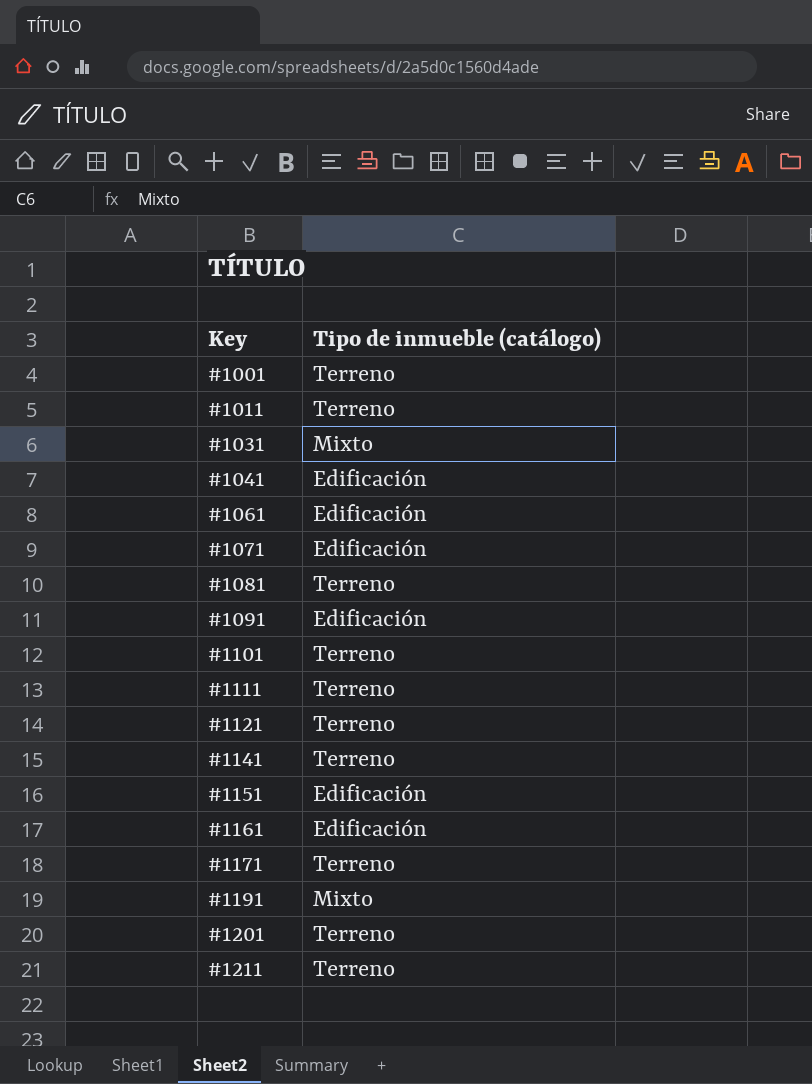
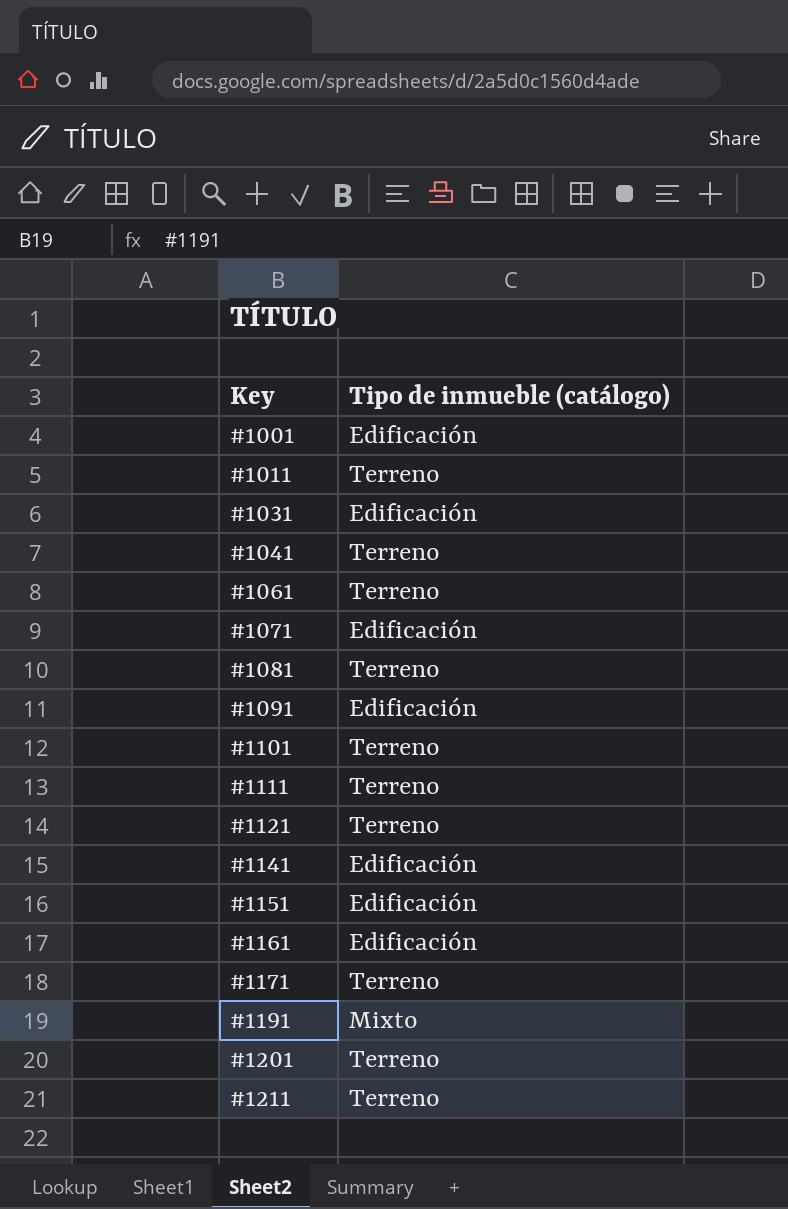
#1001 | Tipo de inmueble (catálogo): Terreno -> Edificación
#1031 | Tipo de inmueble (catálogo): Mixto -> Edificación
#1041 | Tipo de inmueble (catálogo): Edificación -> Terreno
#1061 | Tipo de inmueble (catálogo): Edificación -> Terreno
#1141 | Tipo de inmueble (catálogo): Terreno -> Edificación

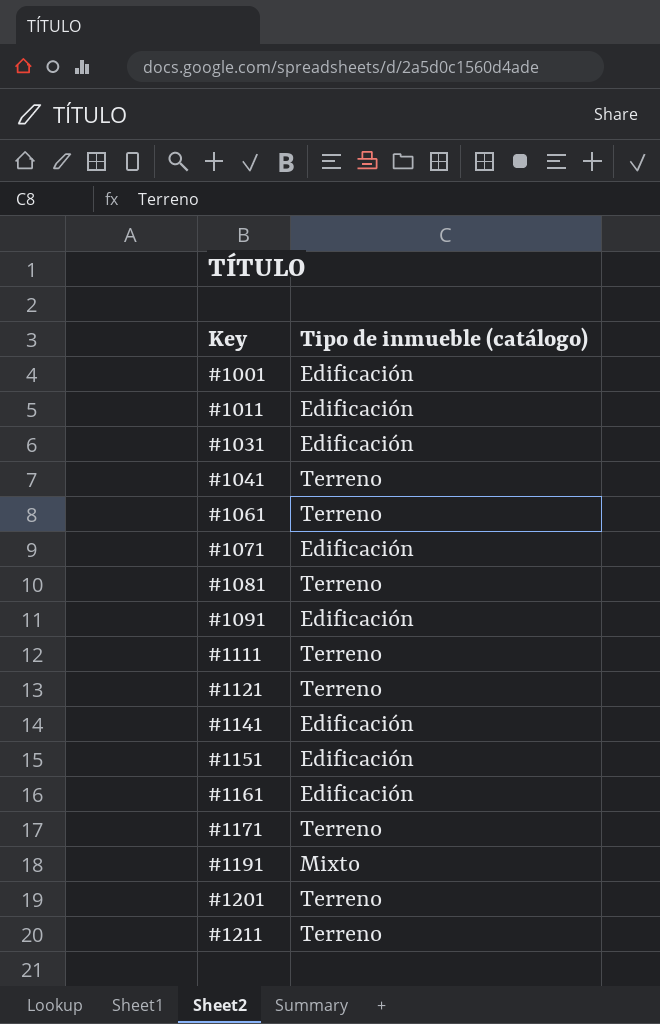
row #1101: Terreno -> none
#1011 | Tipo de inmueble (catálogo): Terreno -> Edificación

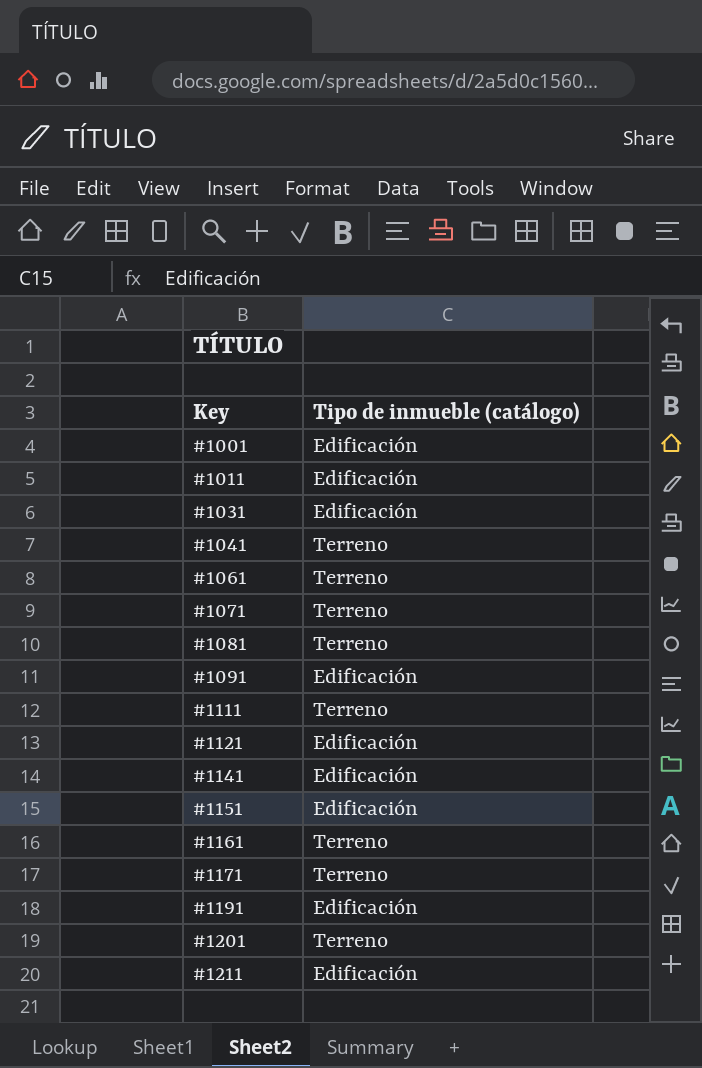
#1071 | Tipo de inmueble (catálogo): Edificación -> Terreno
#1121 | Tipo de inmueble (catálogo): Terreno -> Edificación
#1161 | Tipo de inmueble (catálogo): Edificación -> Terreno
#1191 | Tipo de inmueble (catálogo): Mixto -> Edificación
#1211 | Tipo de inmueble (catálogo): Terreno -> Edificación

